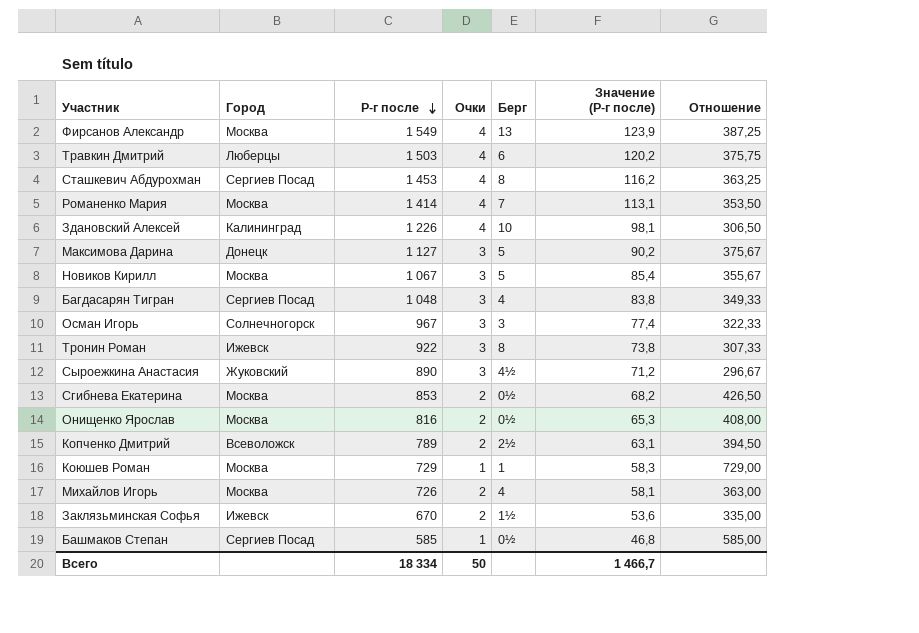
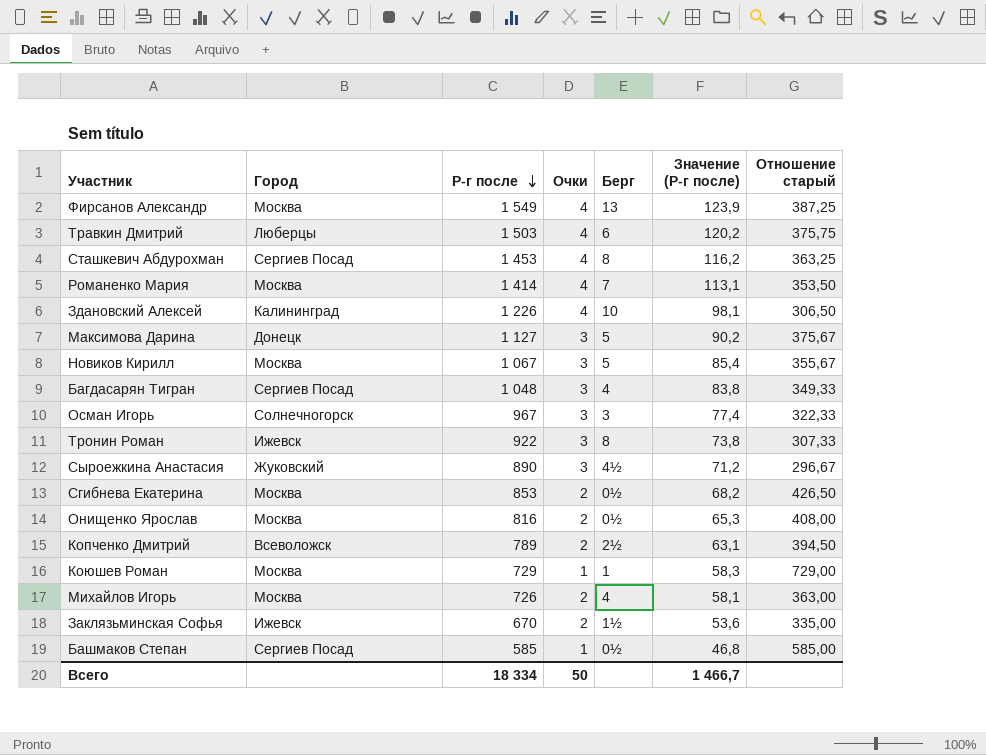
column name: Отношение -> Отношение старый

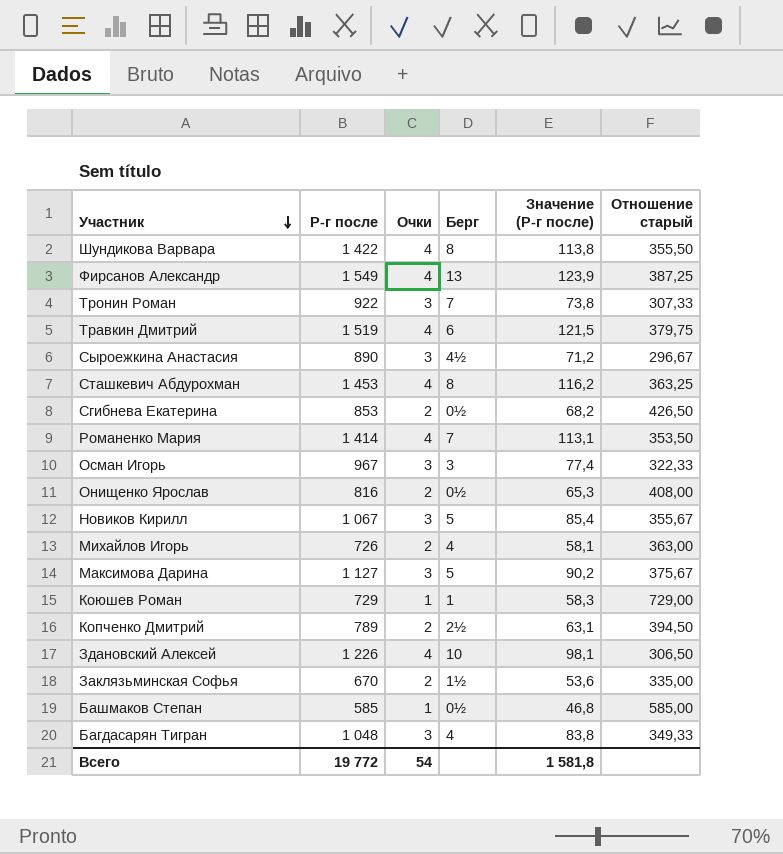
row order: Р-г после descending -> Участник descending
column Город | position: 2 -> none
row Шундикова Варвара: none -> 1 422 | 4 | 8 | 113,8 | 355,50
Тронин Роман | Берг: 8 -> 7
Травкин Дмитрий | Р-г после: 1 503 -> 1 519
Травкин Дмитрий | Значение (Р-г после): 120,2 -> 121,5
Травкин Дмитрий | Отношение старый: 375,75 -> 379,75
Всего | Р-г после: 18 334 -> 19 772
Всего | Очки: 50 -> 54
Всего | Значение (Р-г после): 1 466,7 -> 1 581,8

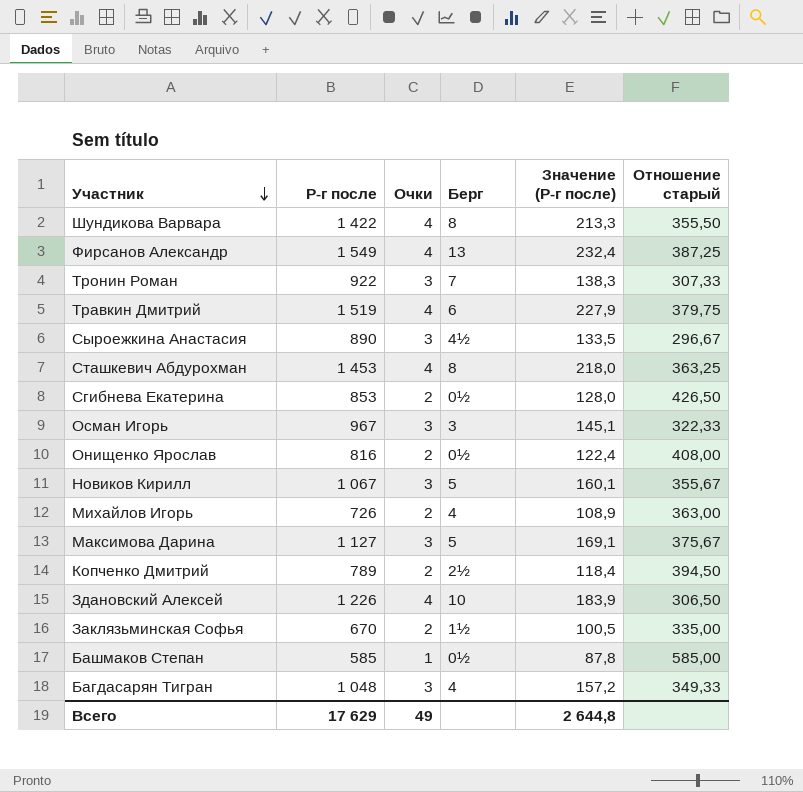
column Значение (Р-г после) | formula: [Р-г после] * 0,08 -> [Р-г после] * 0,15
row Романенко Мария: 1 414 | 4 | 7 | 113,1 | 353,50 -> none
row Коюшев Роман: 729 | 1 | 1 | 58,3 | 729,00 -> none
Всего | Р-г после: 19 772 -> 17 629
Всего | Очки: 54 -> 49
Всего | Значение (Р-г после): 1 581,8 -> 2 644,8

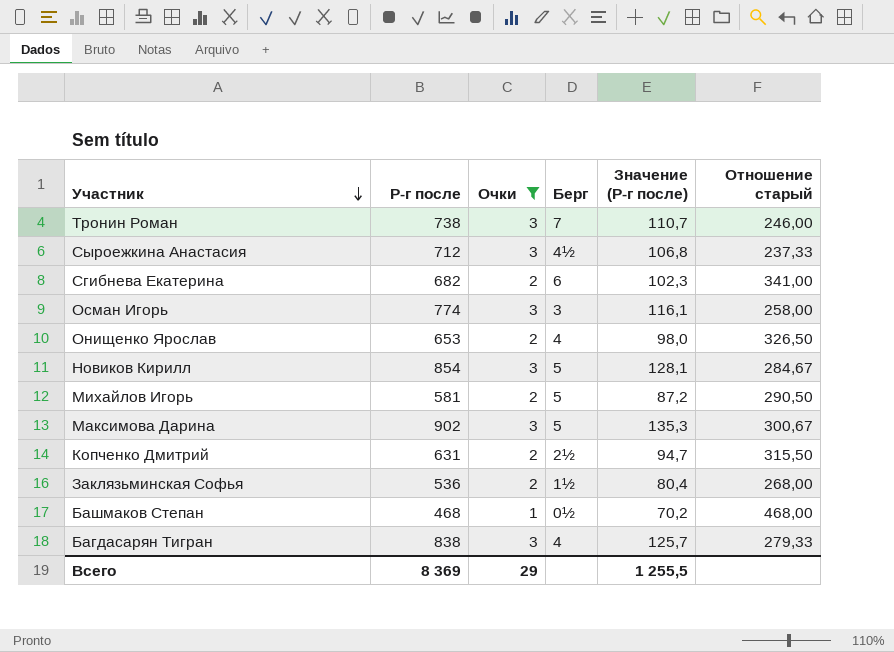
filter: none -> Очки != 4
Тронин Роман | Р-г после: 922 -> 738
Тронин Роман | Значение (Р-г после): 138,3 -> 110,7
Тронин Роман | Отношение старый: 307,33 -> 246,00
Сыроежкина Анастасия | Р-г после: 890 -> 712
Сыроежкина Анастасия | Значение (Р-г после): 133,5 -> 106,8
Сыроежкина Анастасия | Отношение старый: 296,67 -> 237,33
Сгибнева Екатерина | Р-г после: 853 -> 682
Сгибнева Екатерина | Берг: 0½ -> 6
Сгибнева Екатерина | Значение (Р-г после): 128,0 -> 102,3
Сгибнева Екатерина | Отношение старый: 426,50 -> 341,00
Осман Игорь | Р-г после: 967 -> 774
Осман Игорь | Значение (Р-г после): 145,1 -> 116,1
Осман Игорь | Отношение старый: 322,33 -> 258,00
Онищенко Ярослав | Р-г после: 816 -> 653
Онищенко Ярослав | Берг: 0½ -> 4
Онищенко Ярослав | Значение (Р-г после): 122,4 -> 98,0
Онищенко Ярослав | Отношение старый: 408,00 -> 326,50
Новиков Кирилл | Р-г после: 1 067 -> 854
Новиков Кирилл | Значение (Р-г после): 160,1 -> 128,1
Новиков Кирилл | Отношение старый: 355,67 -> 284,67
Михайлов Игорь | Р-г после: 726 -> 581
Михайлов Игорь | Берг: 4 -> 5
Михайлов Игорь | Значение (Р-г после): 108,9 -> 87,2
Михайлов Игорь | Отношение старый: 363,00 -> 290,50
Максимова Дарина | Р-г после: 1 127 -> 902
Максимова Дарина | Значение (Р-г после): 169,1 -> 135,3
Максимова Дарина | Отношение старый: 375,67 -> 300,67
Копченко Дмитрий | Р-г после: 789 -> 631
Копченко Дмитрий | Значение (Р-г после): 118,4 -> 94,7
Копченко Дмитрий | Отношение старый: 394,50 -> 315,50
Заклязьминская Софья | Р-г после: 670 -> 536
Заклязьминская Софья | Значение (Р-г после): 100,5 -> 80,4
Заклязьминская Софья | Отношение старый: 335,00 -> 268,00
Башмаков Степан | Р-г после: 585 -> 468
Башмаков Степан | Значение (Р-г после): 87,8 -> 70,2
Башмаков Степан | Отношение старый: 585,00 -> 468,00
Багдасарян Тигран | Р-г после: 1 048 -> 838
Багдасарян Тигран | Значение (Р-г после): 157,2 -> 125,7
Багдасарян Тигран | Отношение старый: 349,33 -> 279,33
Всего | Р-г после: 17 629 -> 8 369
Всего | Очки: 49 -> 29
Всего | Значение (Р-г после): 2 644,8 -> 1 255,5

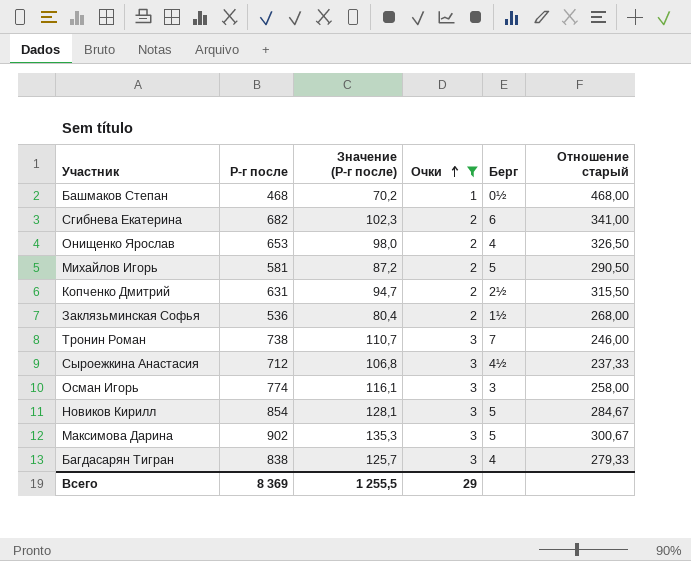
row order: Участник descending -> Очки ascending
column Значение (Р-г после) | position: 5 -> 3

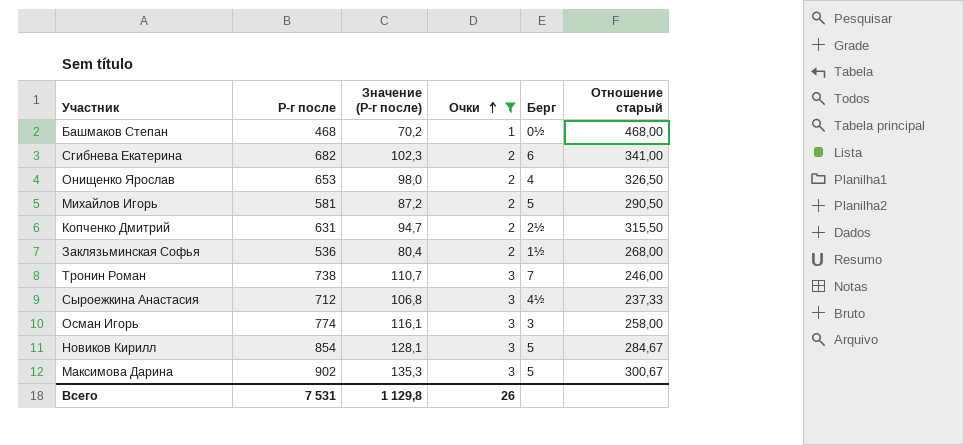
row Багдасарян Тигран: 838 | 125,7 | 3 | 4 | 279,33 -> none
Всего | Р-г после: 8 369 -> 7 531
Всего | Значение (Р-г после): 1 255,5 -> 1 129,8
Всего | Очки: 29 -> 26

